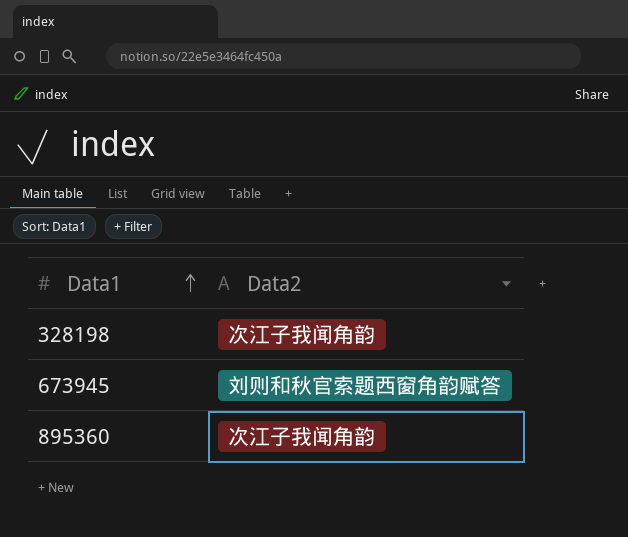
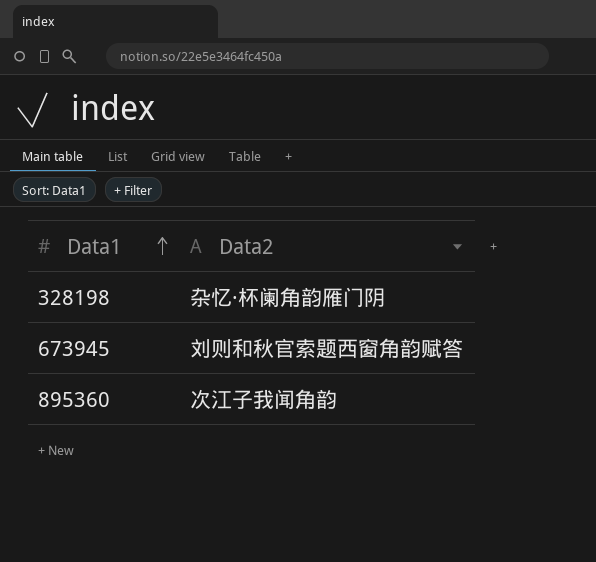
328198 | Data2: 次江子我闻角韵 -> 杂忆·杯阑角韵雁门阴

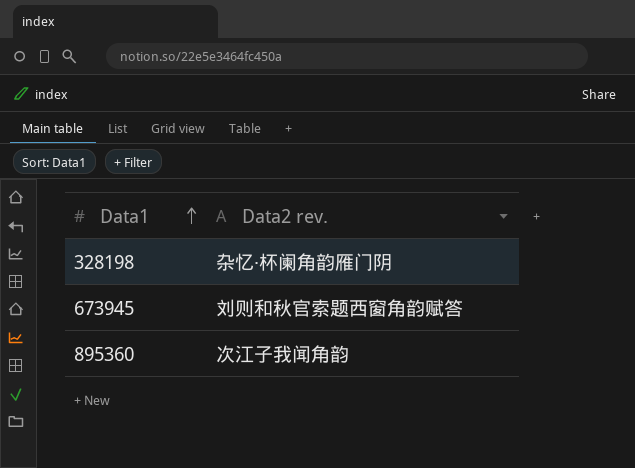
column name: Data2 -> Data2 rev.

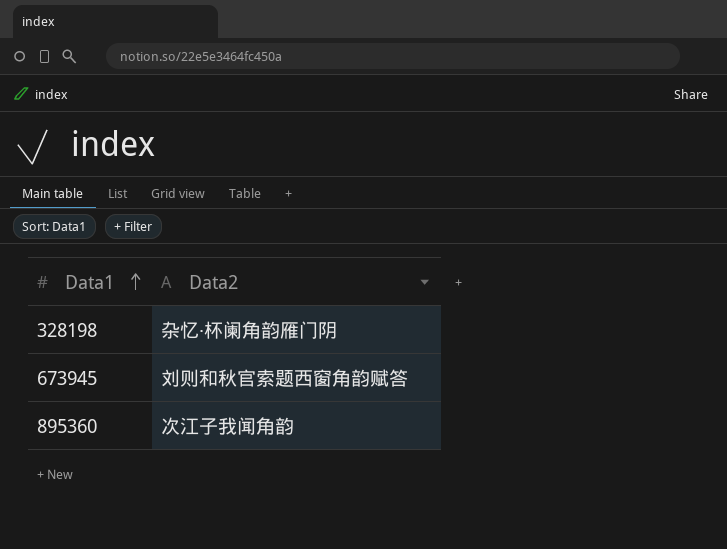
column name: Data2 rev. -> Data2

